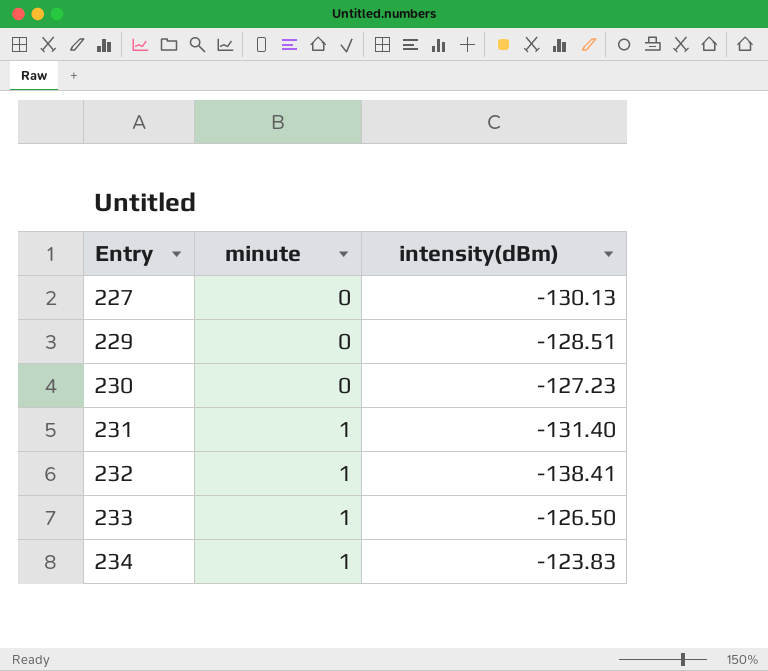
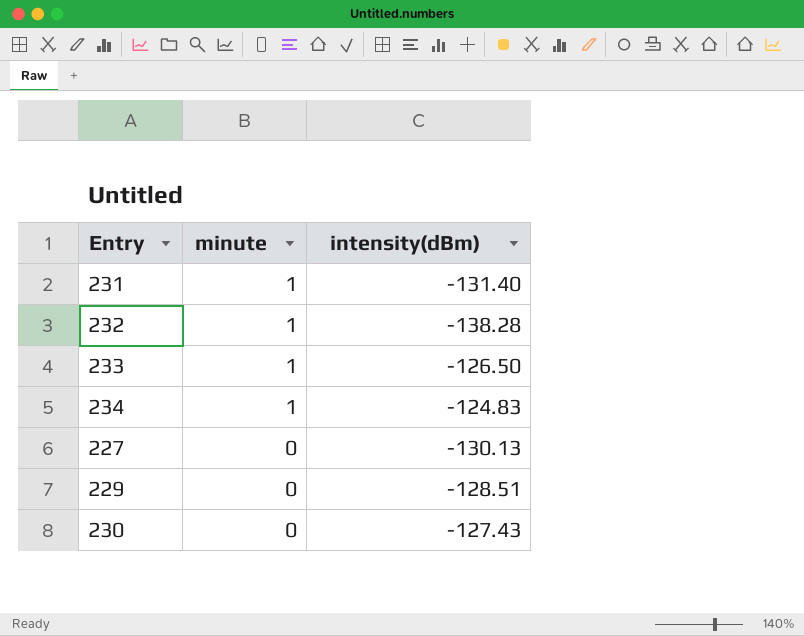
row order: Entry ascending -> minute descending
232 | intensity(dBm): -138.41 -> -138.28
234 | intensity(dBm): -123.83 -> -124.83
230 | intensity(dBm): -127.23 -> -127.43

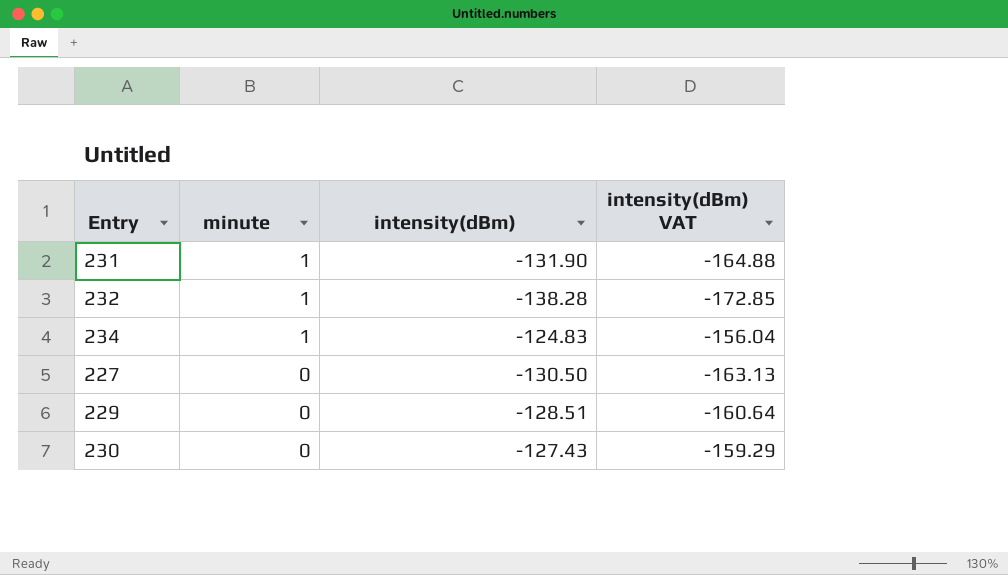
column intensity(dBm) VAT | formula: none -> [intensity(dBm)] * 1.25
row 233: 1 | -126.50 -> none
231 | intensity(dBm): -131.40 -> -131.90
227 | intensity(dBm): -130.13 -> -130.50

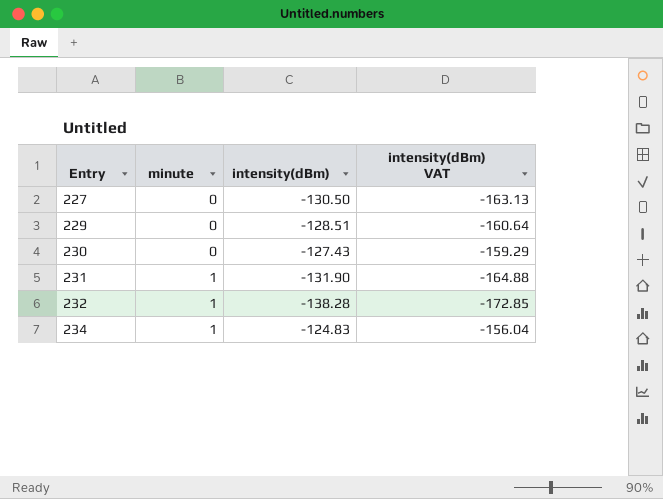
row order: minute descending -> Entry ascending

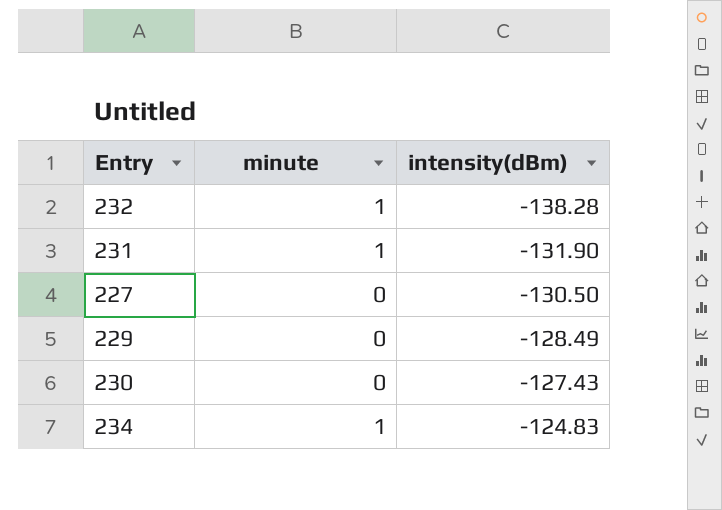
row order: Entry ascending -> intensity(dBm) ascending
column intensity(dBm) VAT | formula: [intensity(dBm)] * 1.25 -> none
229 | intensity(dBm): -128.51 -> -128.49

